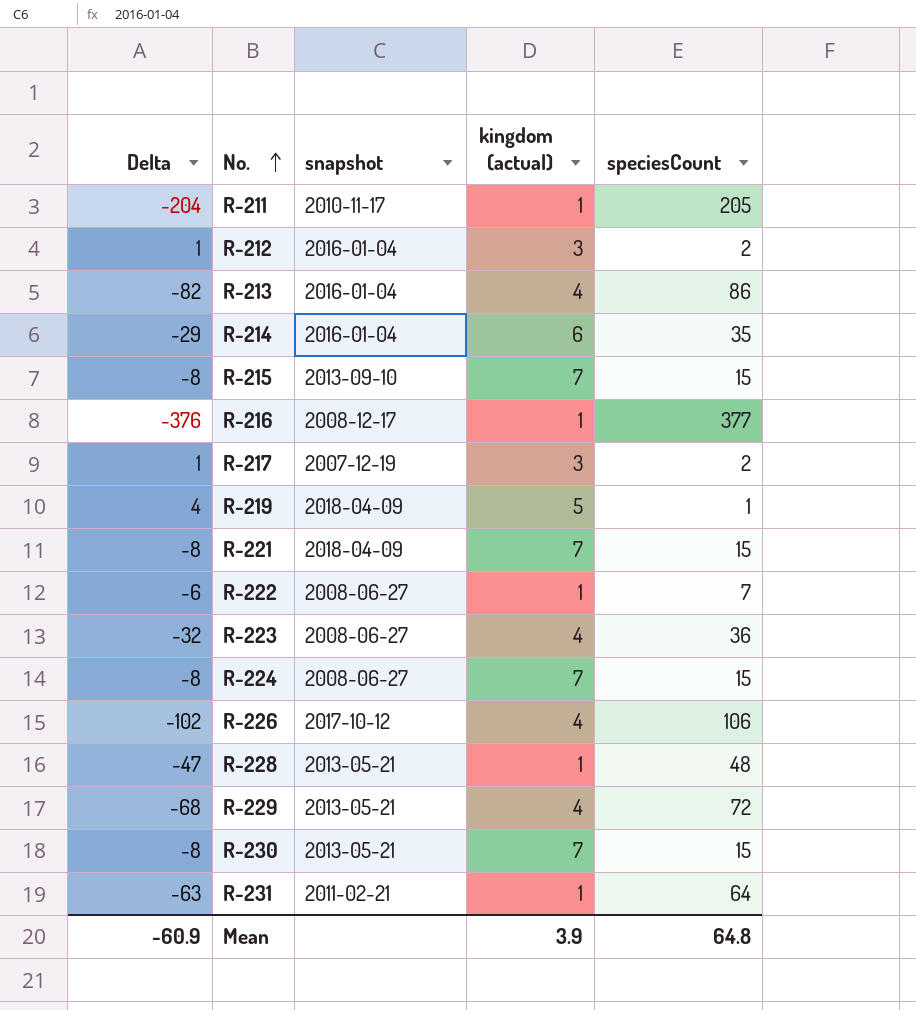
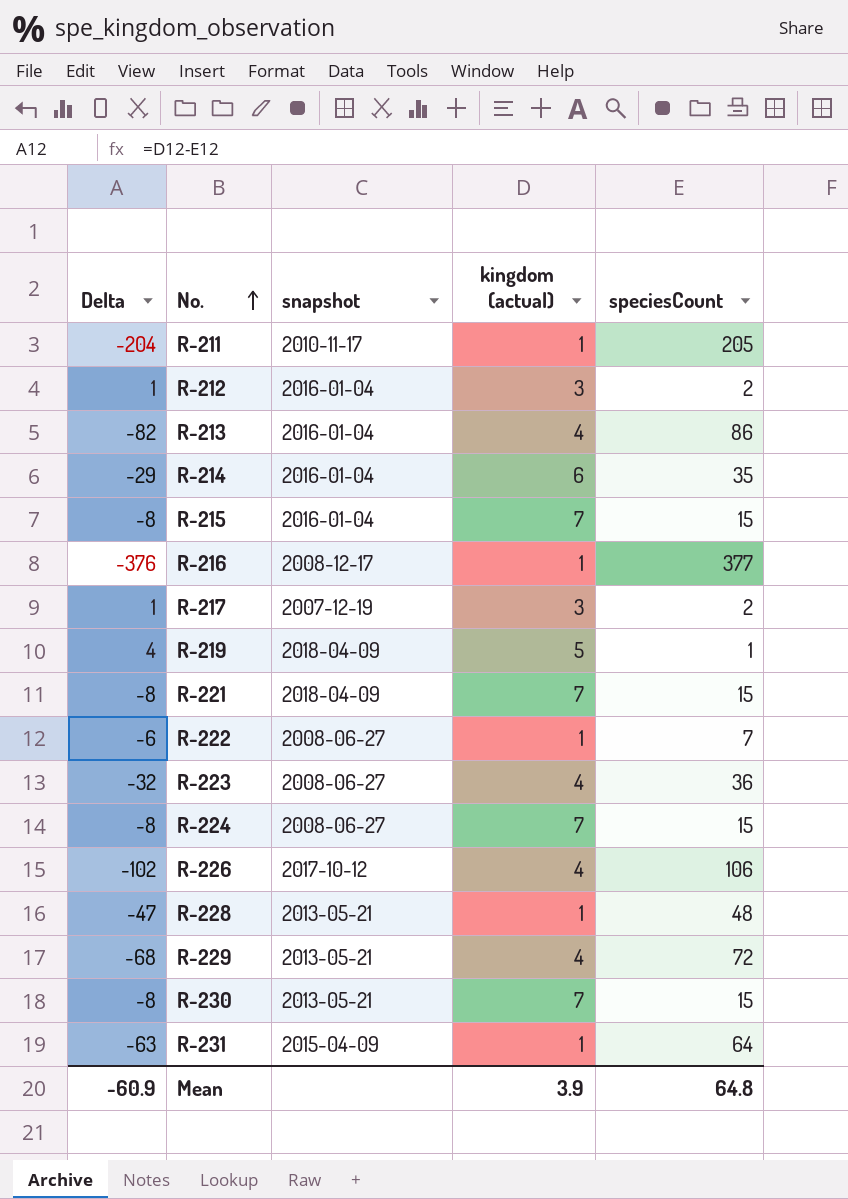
R-215 | snapshot: 2013-09-10 -> 2016-01-04
R-231 | snapshot: 2011-02-21 -> 2015-04-09

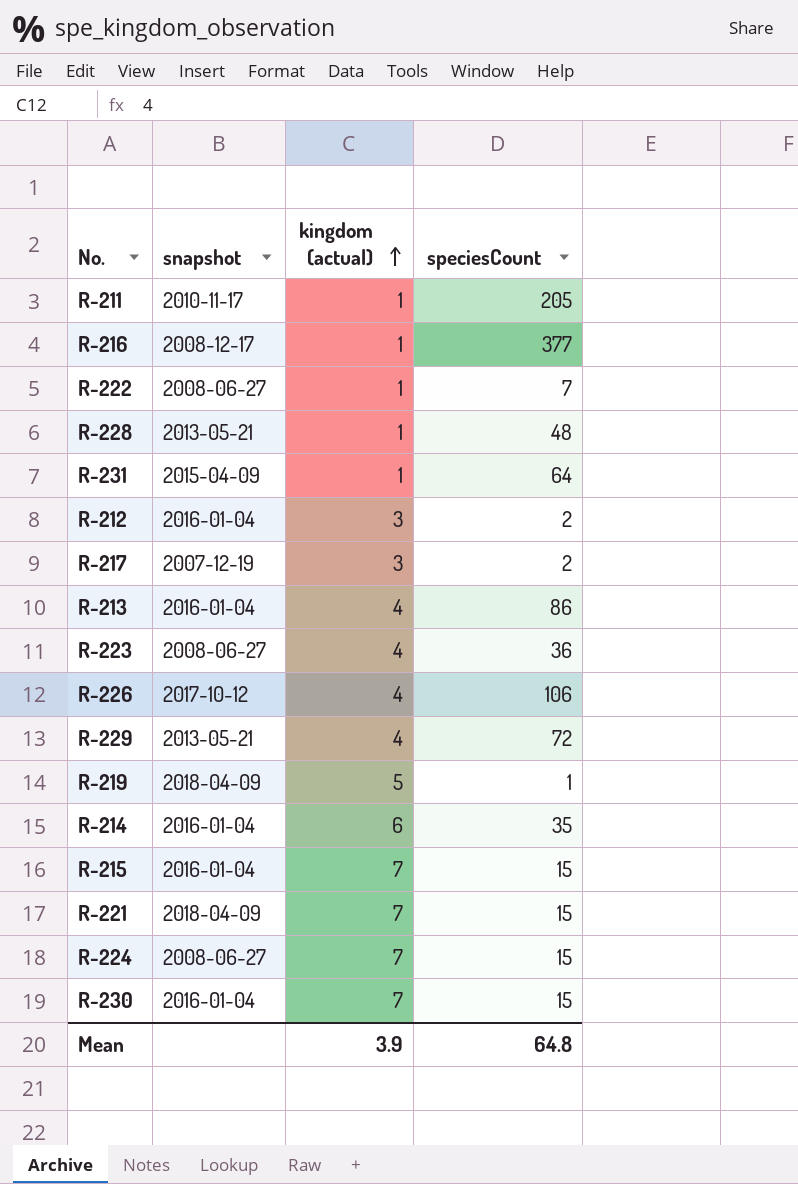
row order: No. ascending -> kingdom (actual) ascending
column Delta | formula: [kingdom (actual)] - [speciesCount] -> none
R-230 | snapshot: 2013-05-21 -> 2016-01-04

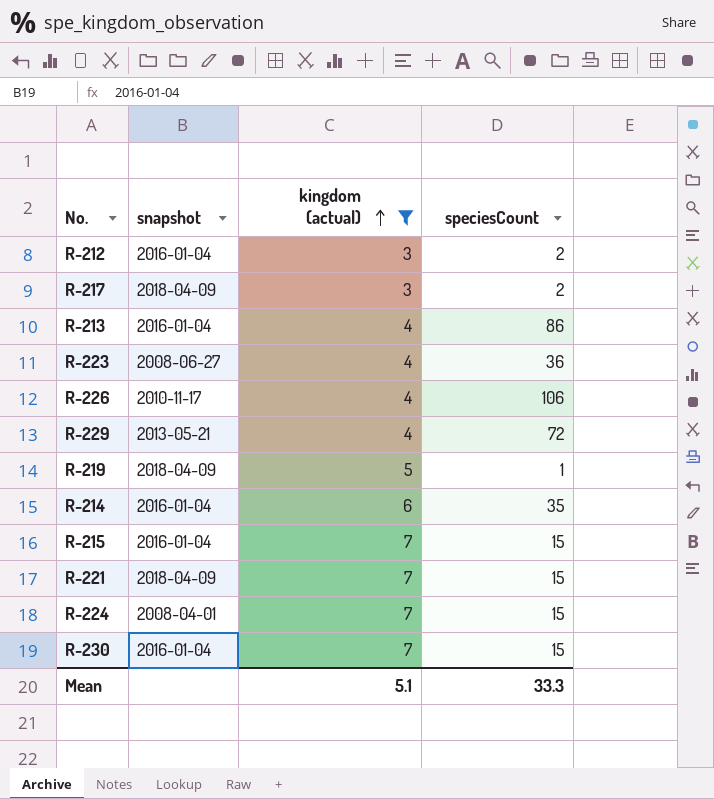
filter: none -> kingdom (actual) != 1
R-217 | snapshot: 2007-12-19 -> 2018-04-09
R-226 | snapshot: 2017-10-12 -> 2010-11-17
R-224 | snapshot: 2008-06-27 -> 2008-04-01
Mean | kingdom (actual): 3.9 -> 5.1
Mean | speciesCount: 64.8 -> 33.3

